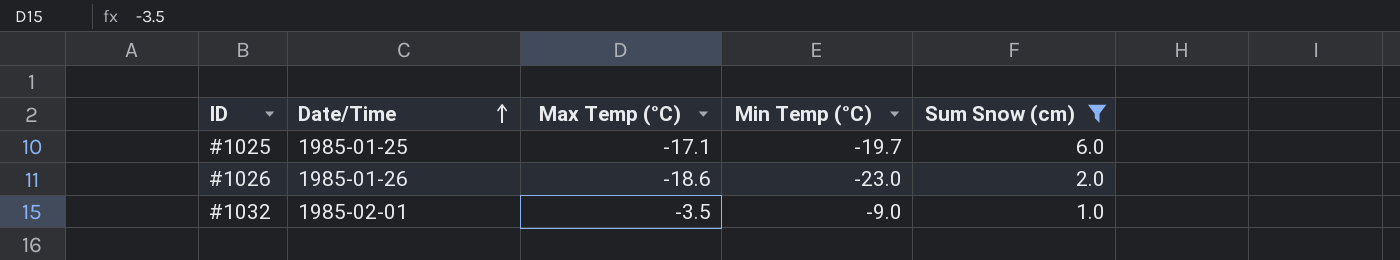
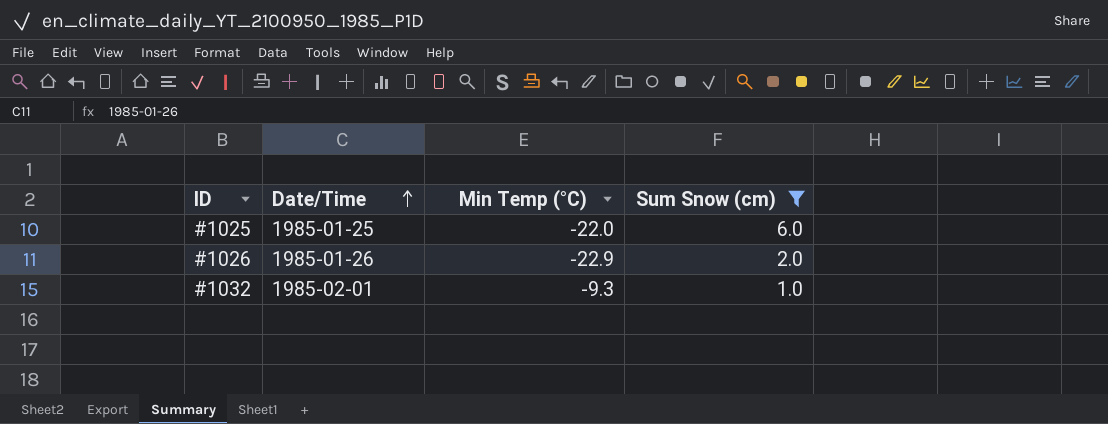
column Max Temp (°C) | position: 3 -> none
#1025 | Min Temp (°C): -19.7 -> -22.0
#1026 | Min Temp (°C): -23.0 -> -22.9
#1032 | Min Temp (°C): -9.0 -> -9.3

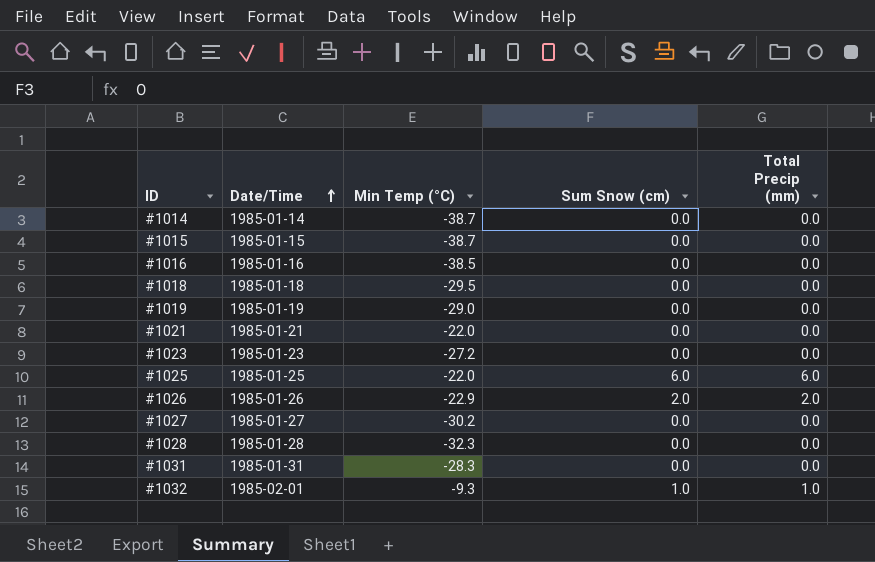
filter: Sum Snow (cm) != 0.0 -> none
column Total Precip (mm) | position: none -> 5

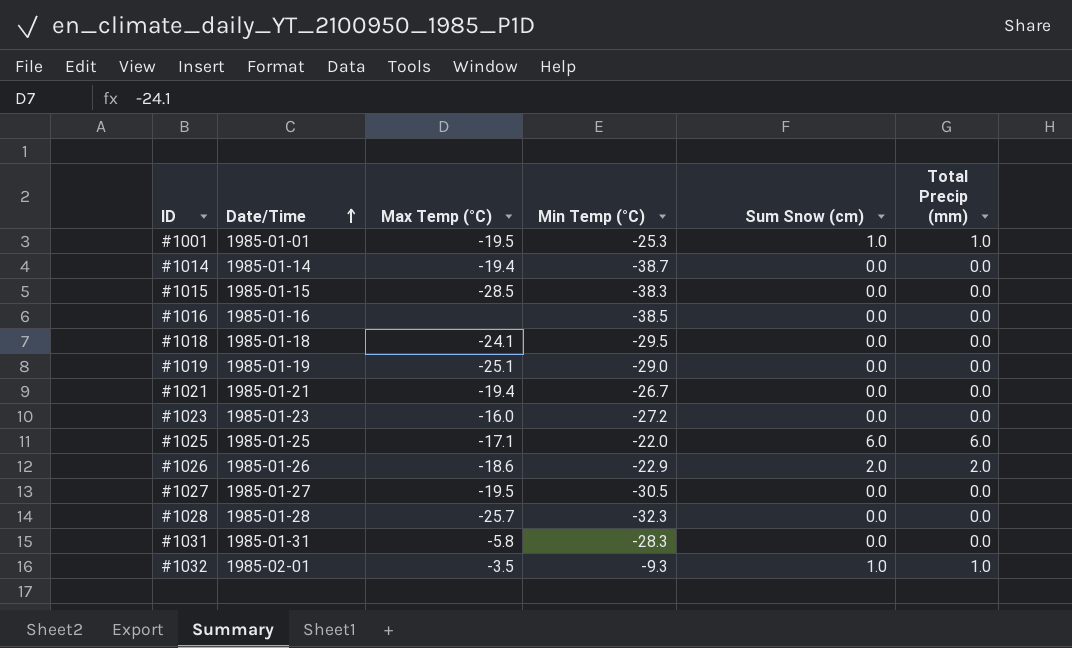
column Max Temp (°C) | position: none -> 3
row #1001: none -> 1985-01-01 | -19.5 | -25.3 | 1.0 | 1.0
#1015 | Min Temp (°C): -38.7 -> -38.3
#1021 | Min Temp (°C): -22.0 -> -26.7
#1027 | Min Temp (°C): -30.2 -> -30.5

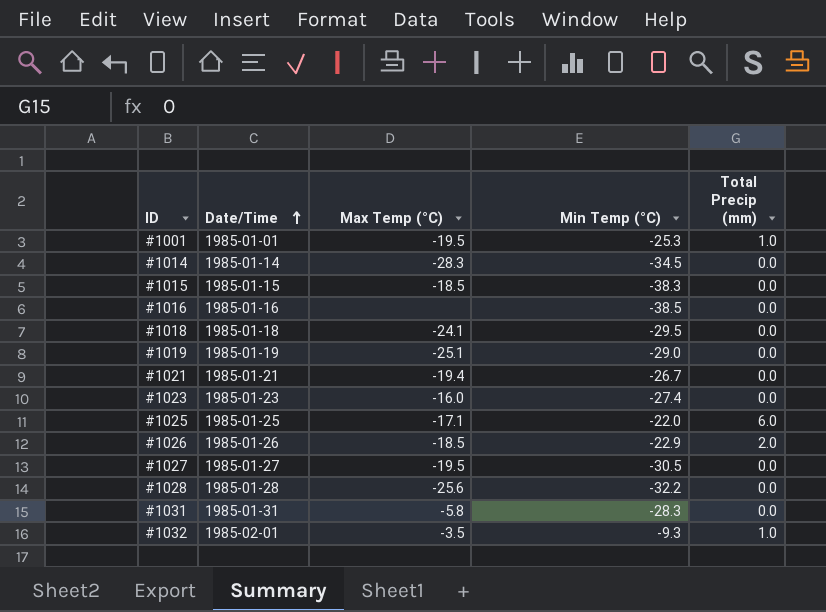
column Sum Snow (cm) | position: 5 -> none
#1014 | Max Temp (°C): -19.4 -> -28.3
#1014 | Min Temp (°C): -38.7 -> -34.5
#1015 | Max Temp (°C): -28.5 -> -18.5
#1023 | Min Temp (°C): -27.2 -> -27.4
#1026 | Max Temp (°C): -18.6 -> -18.5
#1028 | Max Temp (°C): -25.7 -> -25.6
#1028 | Min Temp (°C): -32.3 -> -32.2

